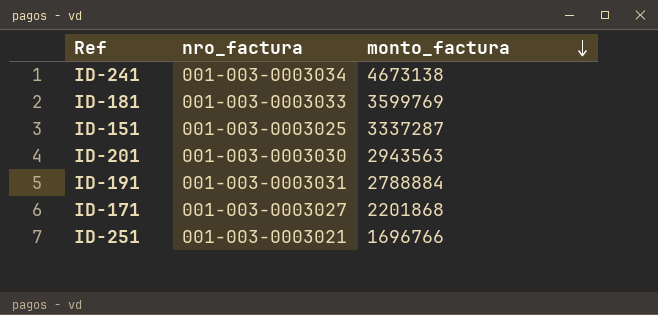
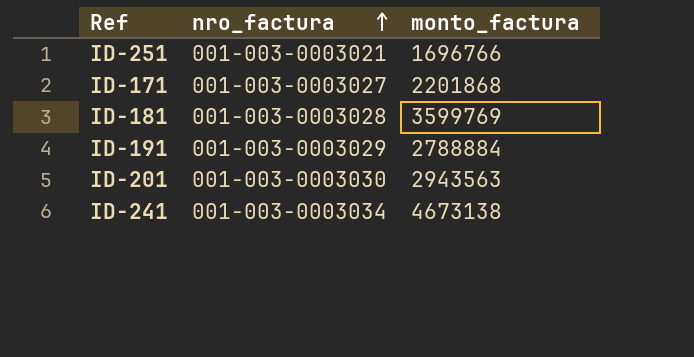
row order: monto_factura descending -> nro_factura ascending
row ID-151: 001-003-0003025 | 3337287 -> none
ID-181 | nro_factura: 001-003-0003033 -> 001-003-0003028
ID-191 | nro_factura: 001-003-0003031 -> 001-003-0003029

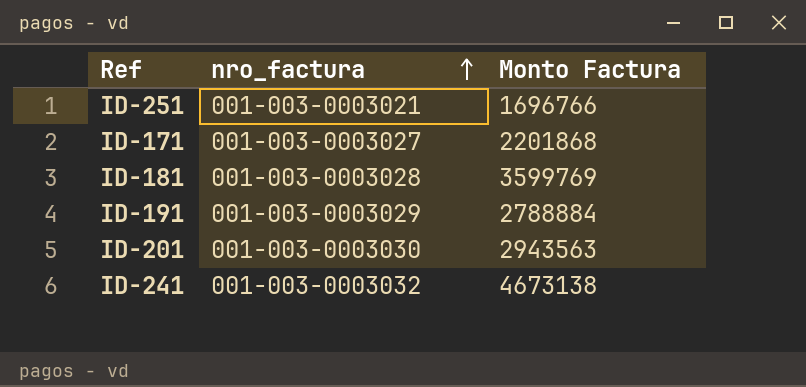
column name: monto_factura -> Monto Factura
ID-241 | nro_factura: 001-003-0003034 -> 001-003-0003032

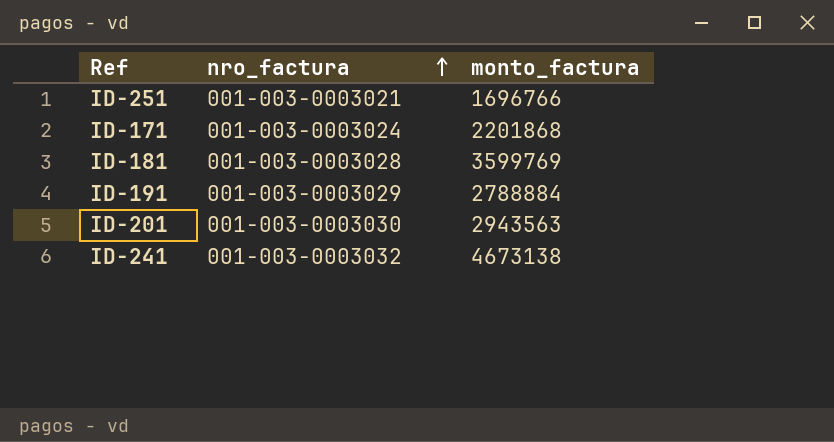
column name: Monto Factura -> monto_factura
ID-171 | nro_factura: 001-003-0003027 -> 001-003-0003024

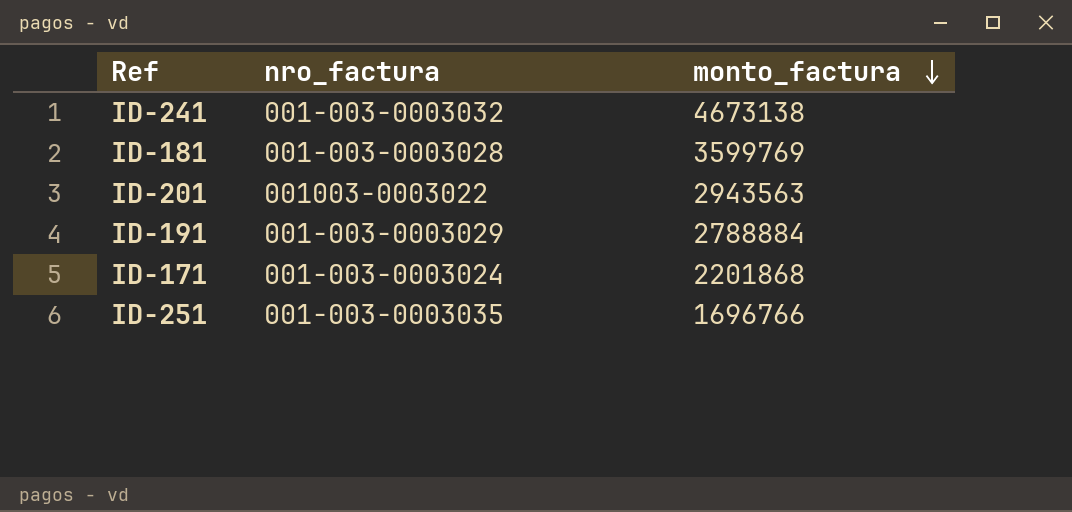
row order: nro_factura ascending -> monto_factura descending
ID-201 | nro_factura: 001-003-0003030 -> 001003-0003022
ID-251 | nro_factura: 001-003-0003021 -> 001-003-0003035

